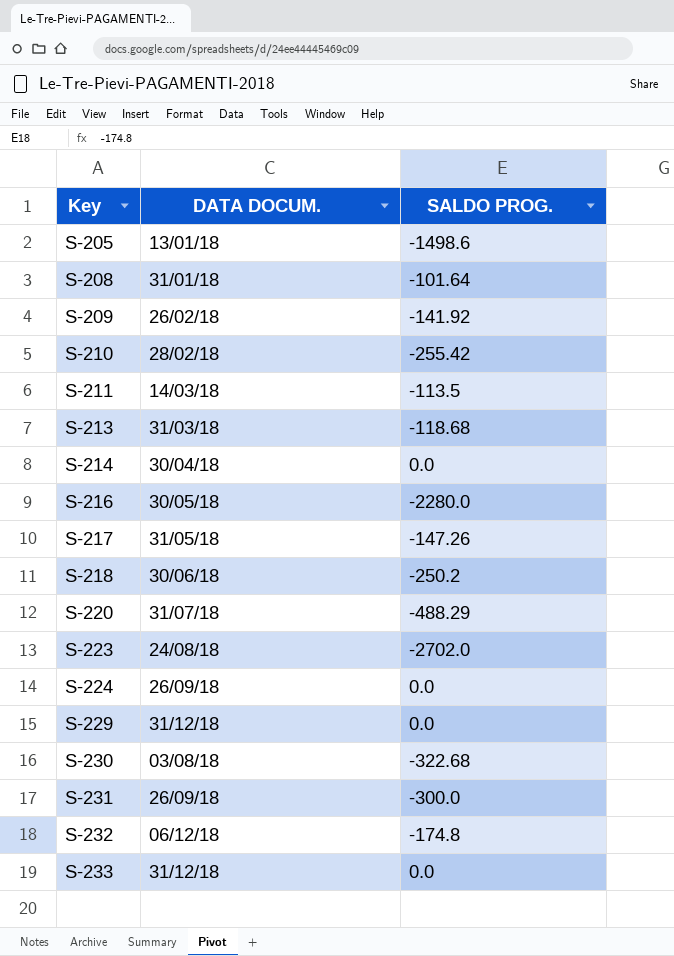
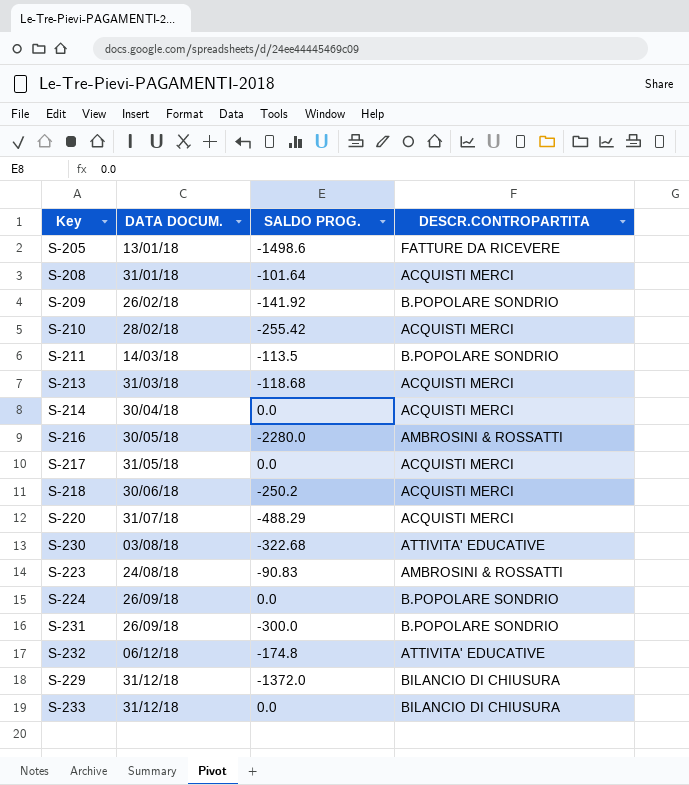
row order: Key ascending -> DATA DOCUM. ascending
column DESCR.CONTROPARTITA | position: none -> 4
S-217 | SALDO PROG.: -147.26 -> 0.0
S-223 | SALDO PROG.: -2702.0 -> -90.83
S-229 | SALDO PROG.: 0.0 -> -1372.0

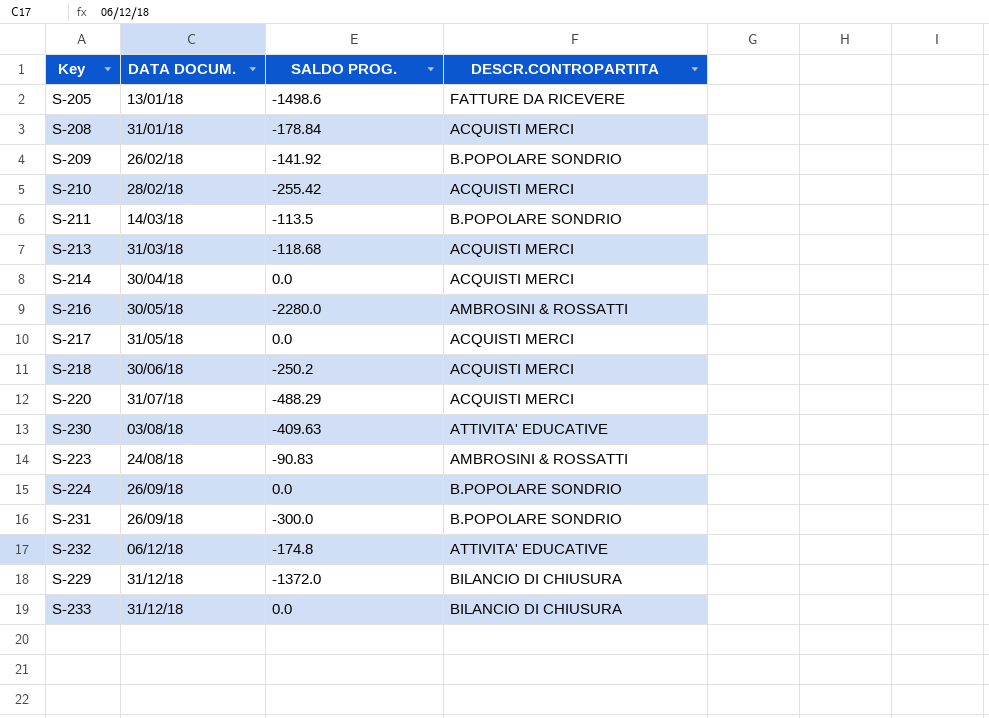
S-208 | SALDO PROG.: -101.64 -> -178.84
S-230 | SALDO PROG.: -322.68 -> -409.63

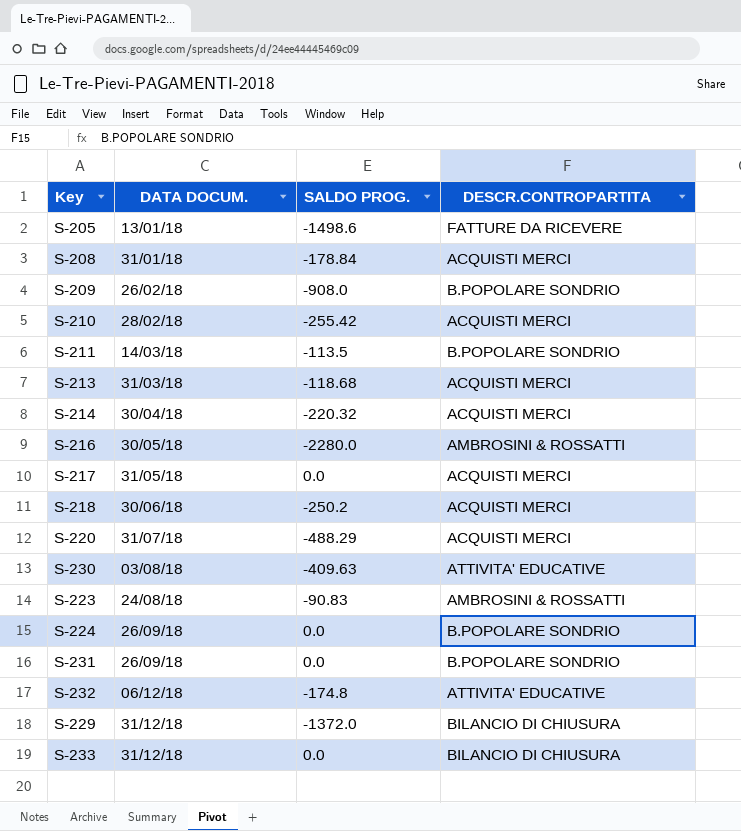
S-209 | SALDO PROG.: -141.92 -> -908.0
S-214 | SALDO PROG.: 0.0 -> -220.32
S-231 | SALDO PROG.: -300.0 -> 0.0

